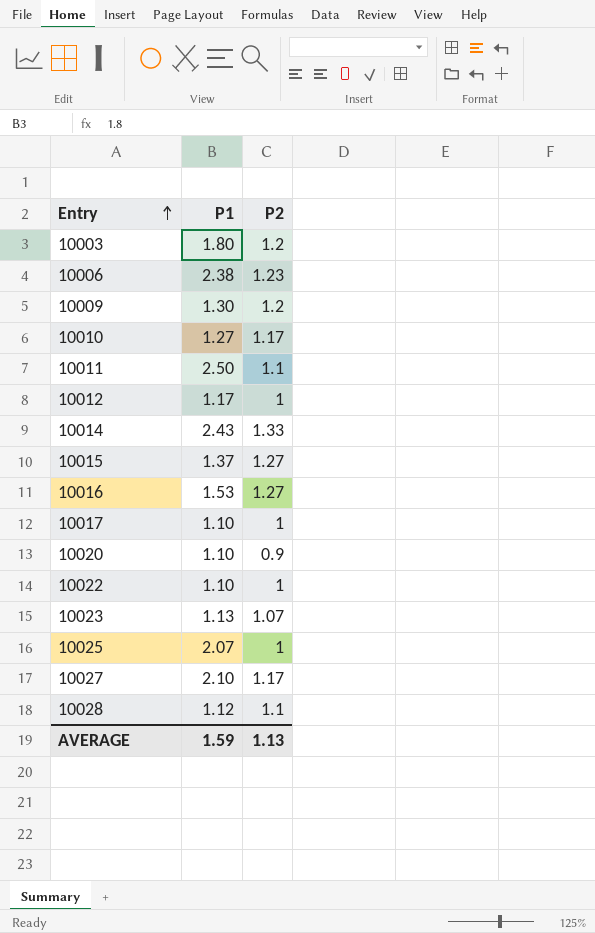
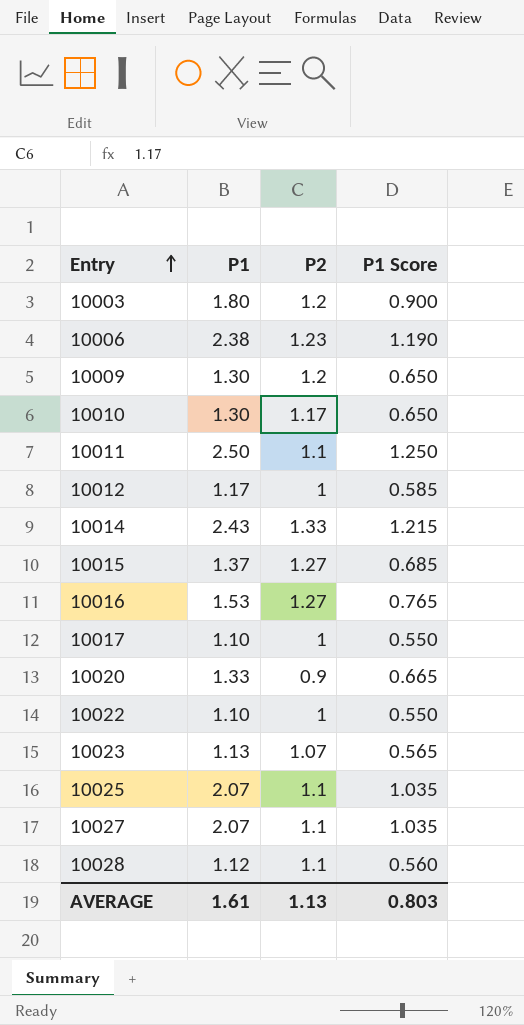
column P1 Score | formula: none -> [P1] * 0.5
10010 | P1: 1.27 -> 1.30
10020 | P1: 1.10 -> 1.33
10025 | P2: 1 -> 1.1
10027 | P1: 2.10 -> 2.07
10027 | P2: 1.17 -> 1.1
AVERAGE | P1: 1.59 -> 1.61

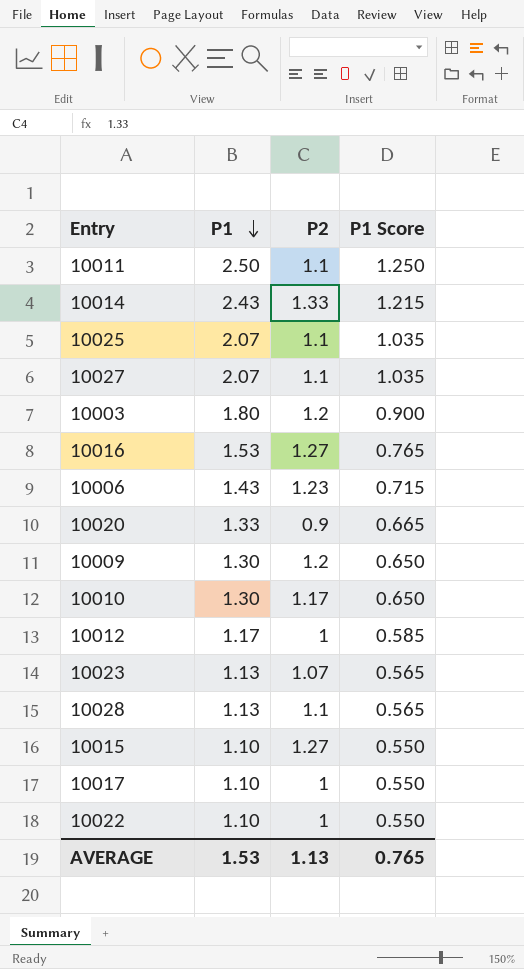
row order: Entry ascending -> P1 descending
10006 | P1: 2.38 -> 1.43
10006 | P1 Score: 1.190 -> 0.715
10028 | P1: 1.12 -> 1.13
10028 | P1 Score: 0.560 -> 0.565
10015 | P1: 1.37 -> 1.10
10015 | P1 Score: 0.685 -> 0.550
AVERAGE | P1: 1.61 -> 1.53
AVERAGE | P1 Score: 0.803 -> 0.765

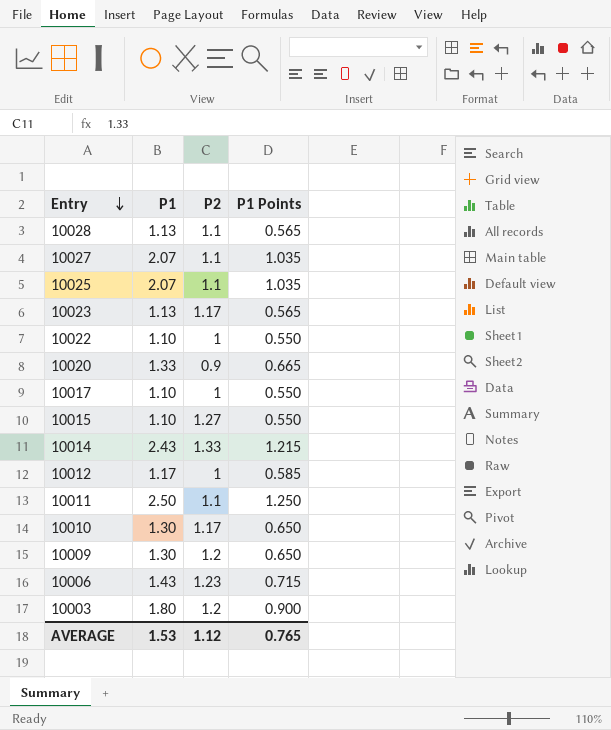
row order: P1 descending -> Entry descending
column name: P1 Score -> P1 Points
row 10016: 1.53 | 1.27 | 0.765 -> none
10023 | P2: 1.07 -> 1.17
AVERAGE | P2: 1.13 -> 1.12

